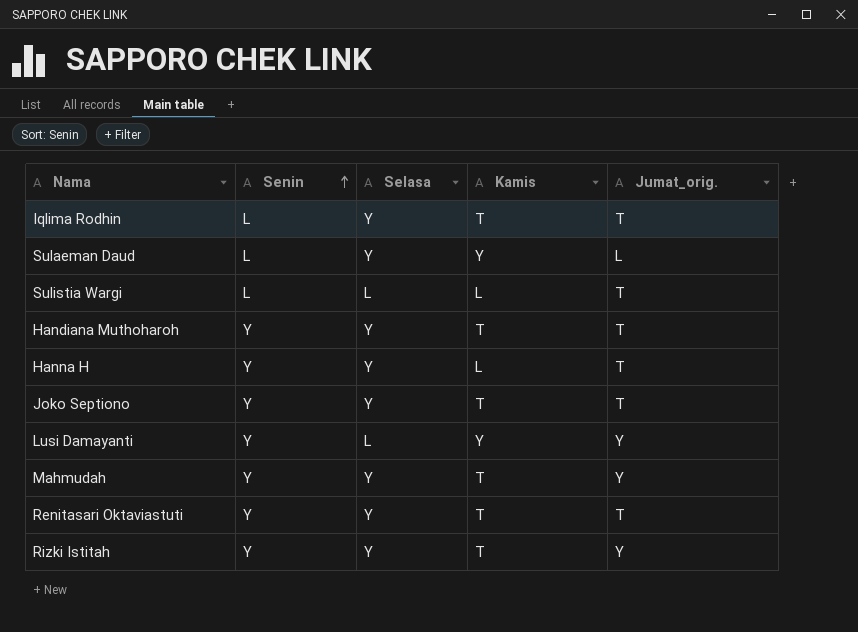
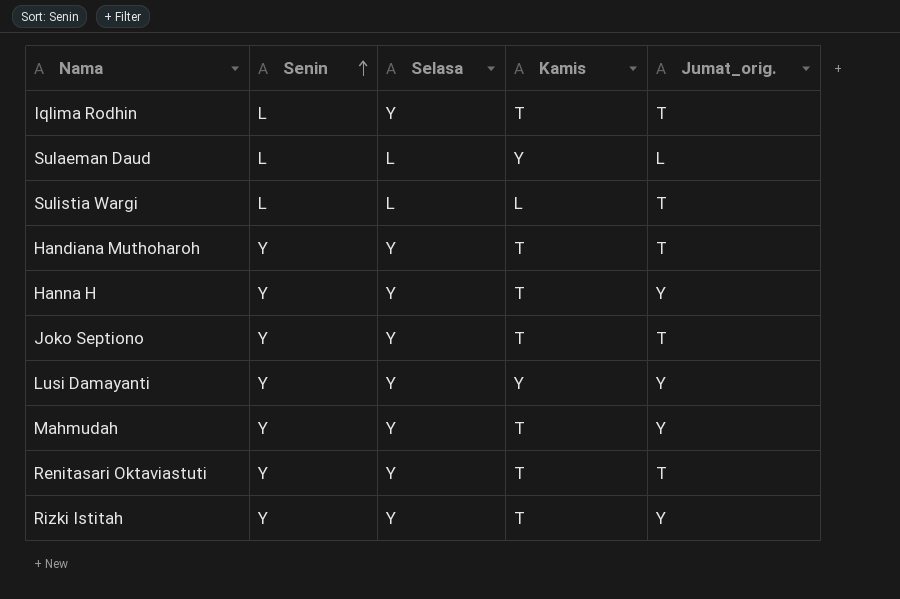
Sulaeman Daud | Selasa: Y -> L
Hanna H | Kamis: L -> T
Hanna H | Jumat_orig.: T -> Y
Lusi Damayanti | Selasa: L -> Y

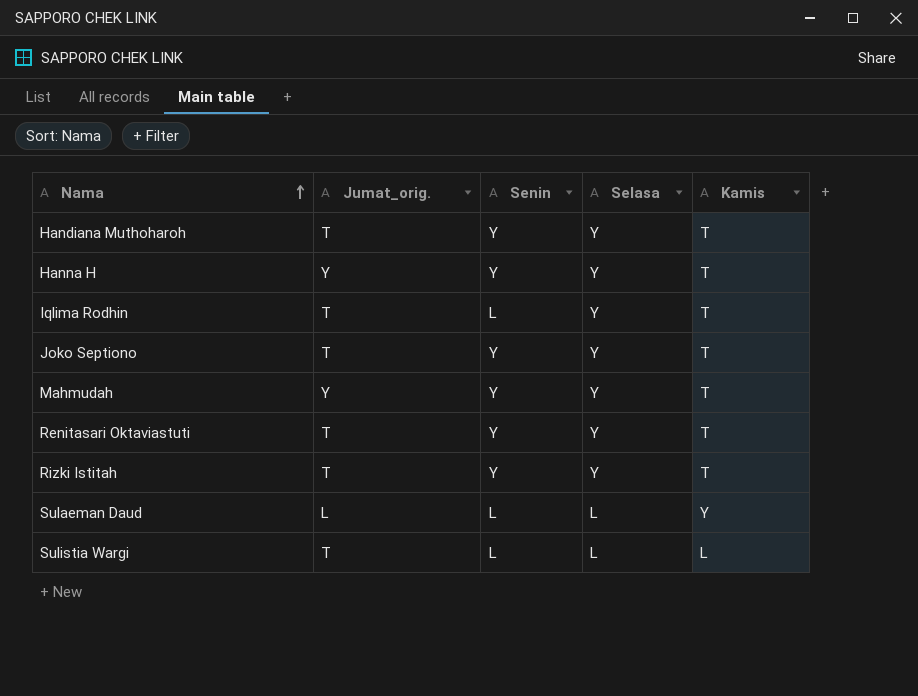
row order: Senin ascending -> Nama ascending
column Jumat_orig. | position: 5 -> 2
row Lusi Damayanti: Y | Y | Y | Y -> none
Rizki Istitah | Jumat_orig.: Y -> T

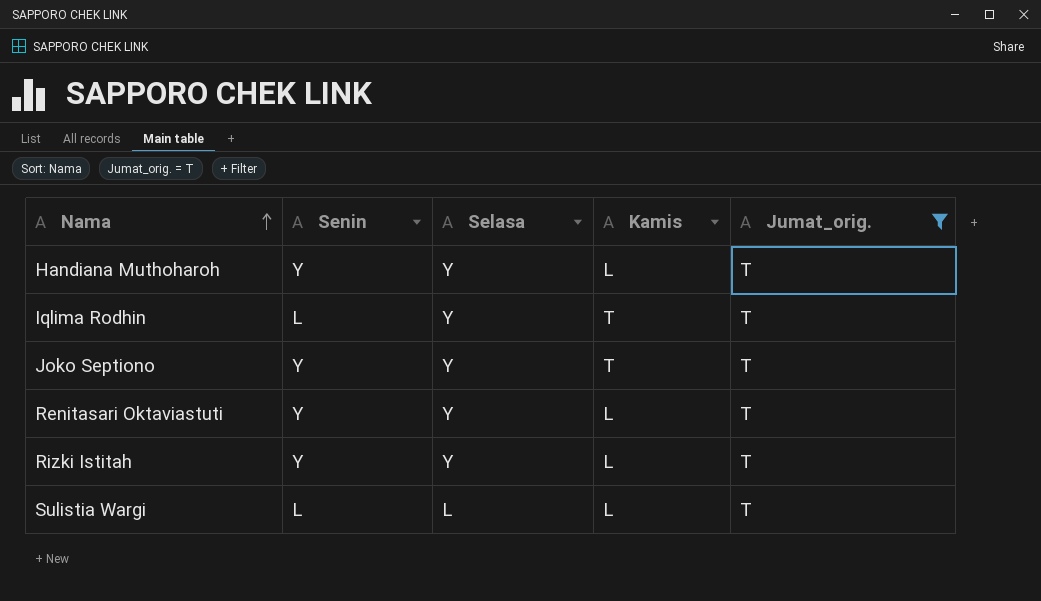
filter: none -> Jumat_orig. = T
column Jumat_orig. | position: 2 -> 5
Handiana Muthoharoh | Kamis: T -> L
Renitasari Oktaviastuti | Kamis: T -> L
Rizki Istitah | Kamis: T -> L

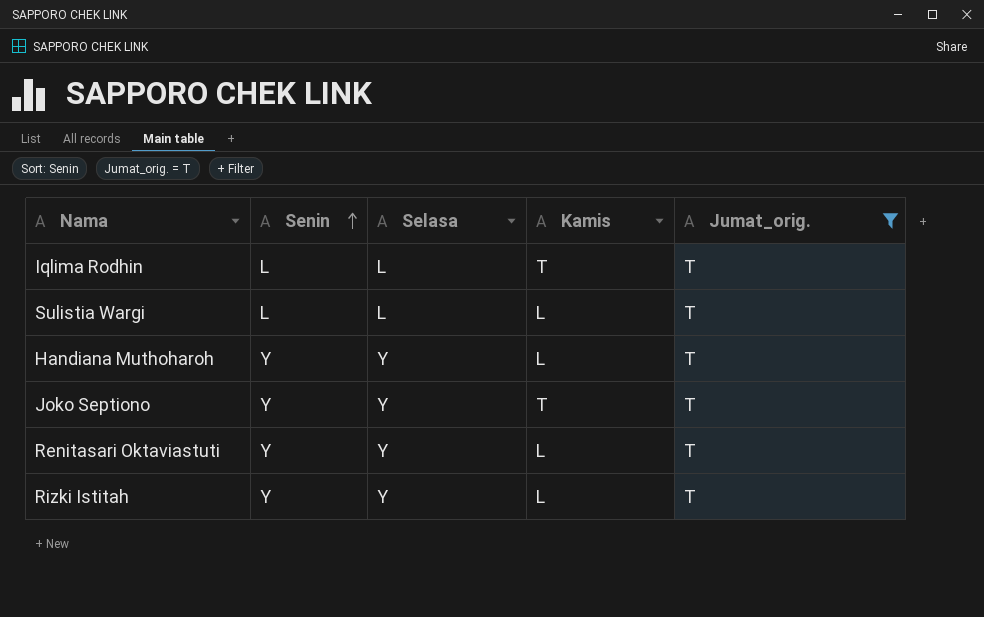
row order: Nama ascending -> Senin ascending
Iqlima Rodhin | Selasa: Y -> L

